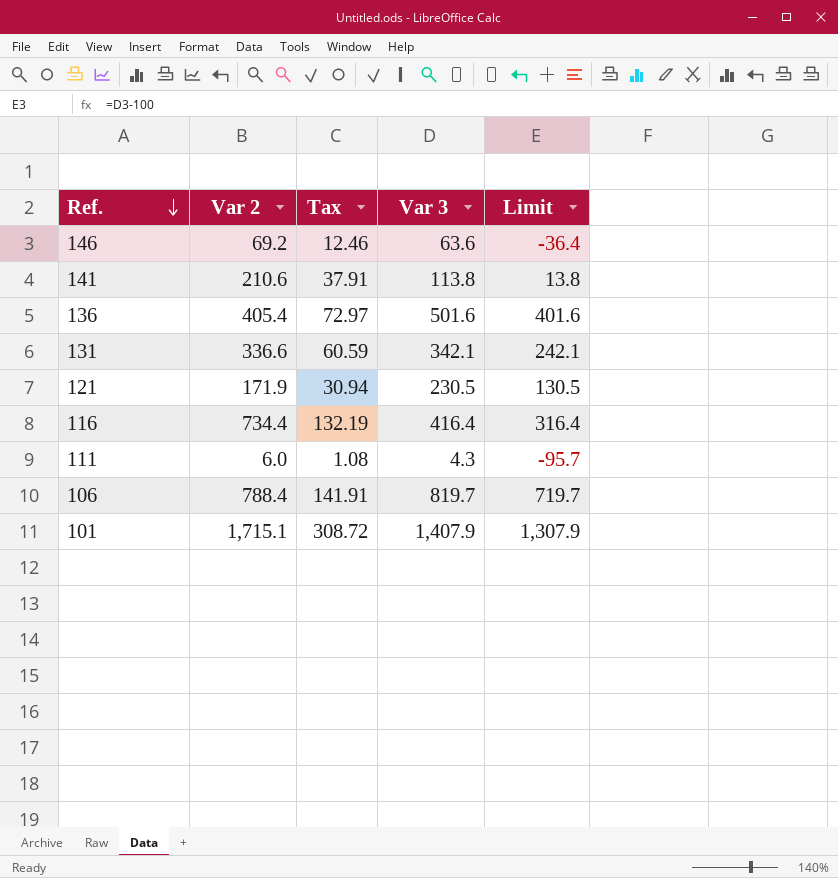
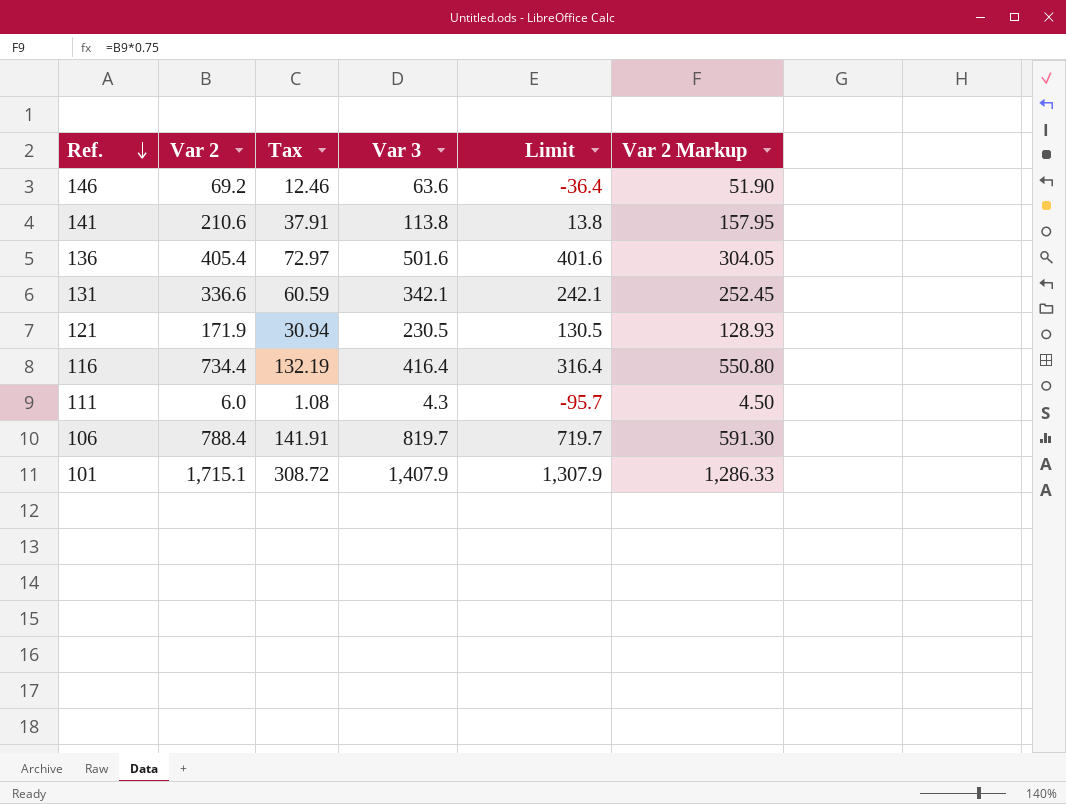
column Var 2 Markup | formula: none -> [Var 2] * 0.75

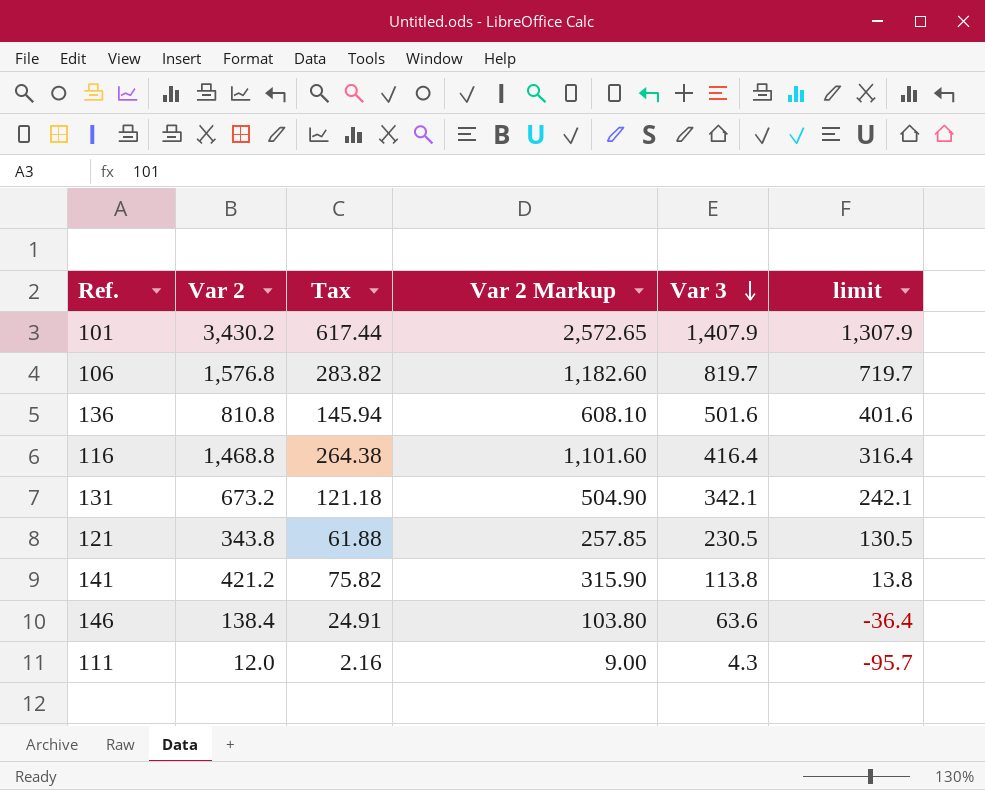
row order: Ref. descending -> Var 3 descending
column Var 2 Markup | position: 6 -> 4
column name: Limit -> limit
101 | Var 2: 1,715.1 -> 3,430.2
101 | Tax: 308.72 -> 617.44
101 | Var 2 Markup: 1,286.33 -> 2,572.65
106 | Var 2: 788.4 -> 1,576.8
106 | Tax: 141.91 -> 283.82
106 | Var 2 Markup: 591.30 -> 1,182.60
136 | Var 2: 405.4 -> 810.8
136 | Tax: 72.97 -> 145.94
136 | Var 2 Markup: 304.05 -> 608.10
116 | Var 2: 734.4 -> 1,468.8
116 | Tax: 132.19 -> 264.38
116 | Var 2 Markup: 550.80 -> 1,101.60
131 | Var 2: 336.6 -> 673.2
131 | Tax: 60.59 -> 121.18
131 | Var 2 Markup: 252.45 -> 504.90
121 | Var 2: 171.9 -> 343.8
121 | Tax: 30.94 -> 61.88
121 | Var 2 Markup: 128.93 -> 257.85
141 | Var 2: 210.6 -> 421.2
141 | Tax: 37.91 -> 75.82
141 | Var 2 Markup: 157.95 -> 315.90
146 | Var 2: 69.2 -> 138.4
146 | Tax: 12.46 -> 24.91
146 | Var 2 Markup: 51.90 -> 103.80
111 | Var 2: 6.0 -> 12.0
111 | Tax: 1.08 -> 2.16
111 | Var 2 Markup: 4.50 -> 9.00

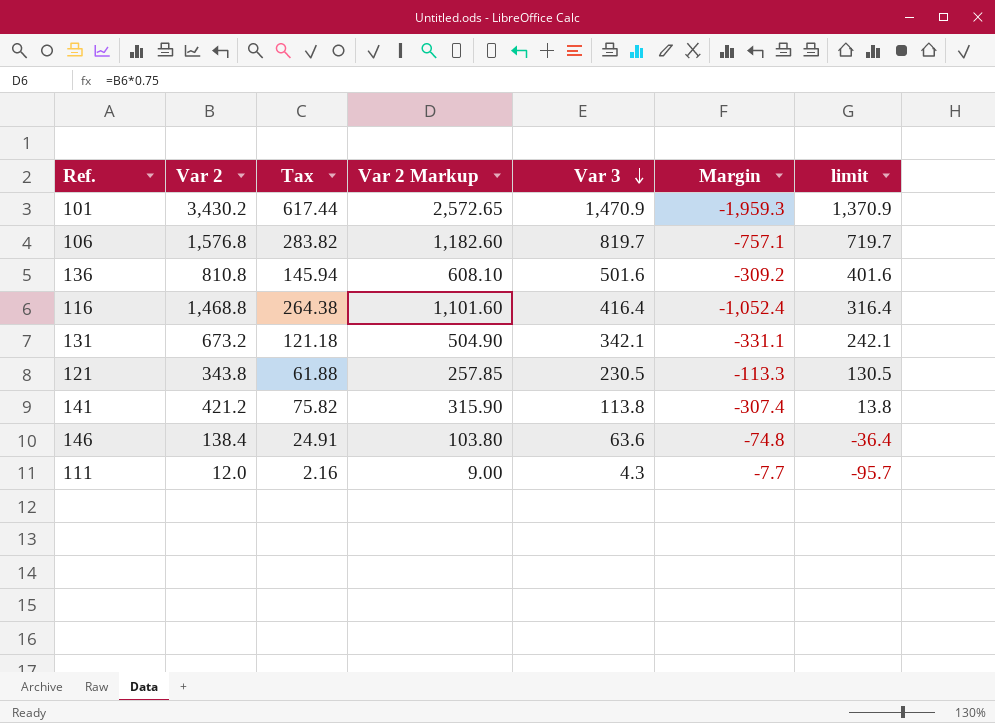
column Margin | formula: none -> [Var 3] - [Var 2]
101 | Var 3: 1,407.9 -> 1,470.9
101 | limit: 1,307.9 -> 1,370.9

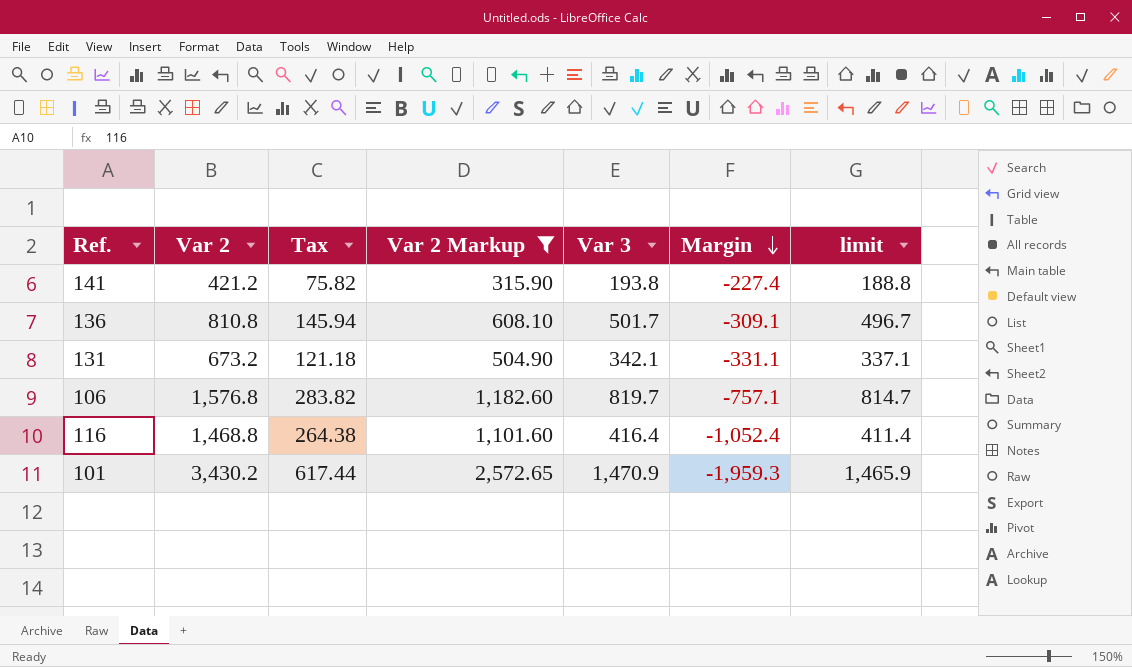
filter: none -> Var 2 Markup >= 315.90
row order: Var 3 descending -> Margin descending
column limit | formula: [Var 3] - 100 -> [Var 3] - 5
141 | Var 3: 113.8 -> 193.8
141 | Margin: -307.4 -> -227.4
136 | Var 3: 501.6 -> 501.7
136 | Margin: -309.2 -> -309.1

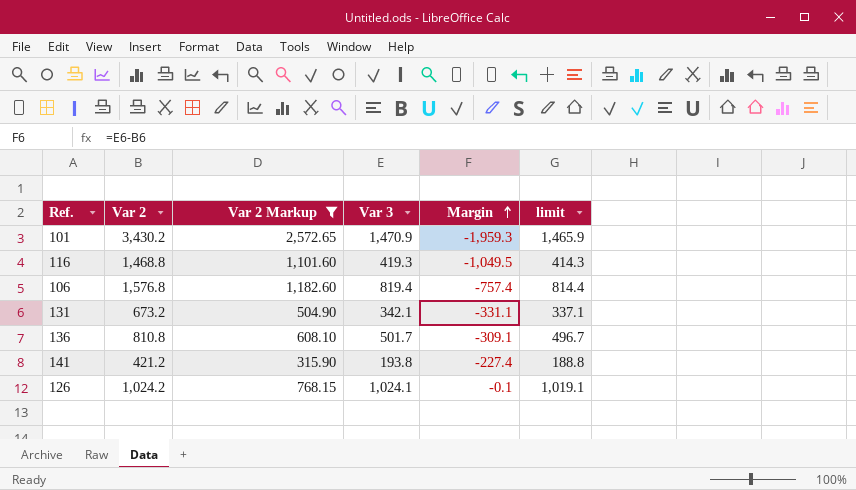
row order: Margin descending -> Margin ascending
column Tax | formula: [Var 2] * 0.18 -> none
116 | Var 3: 416.4 -> 419.3
116 | Margin: -1,052.4 -> -1,049.5
116 | limit: 411.4 -> 414.3
106 | Var 3: 819.7 -> 819.4
106 | Margin: -757.1 -> -757.4
106 | limit: 814.7 -> 814.4
row 126: none -> 1,024.2 | 768.15 | 1,024.1 | -0.1 | 1,019.1

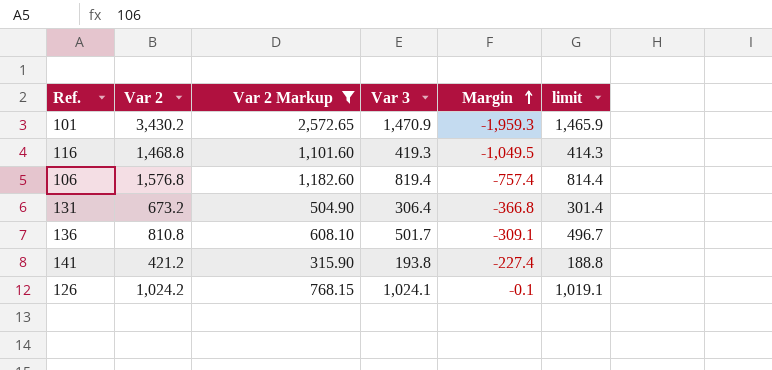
131 | Var 3: 342.1 -> 306.4
131 | Margin: -331.1 -> -366.8
131 | limit: 337.1 -> 301.4

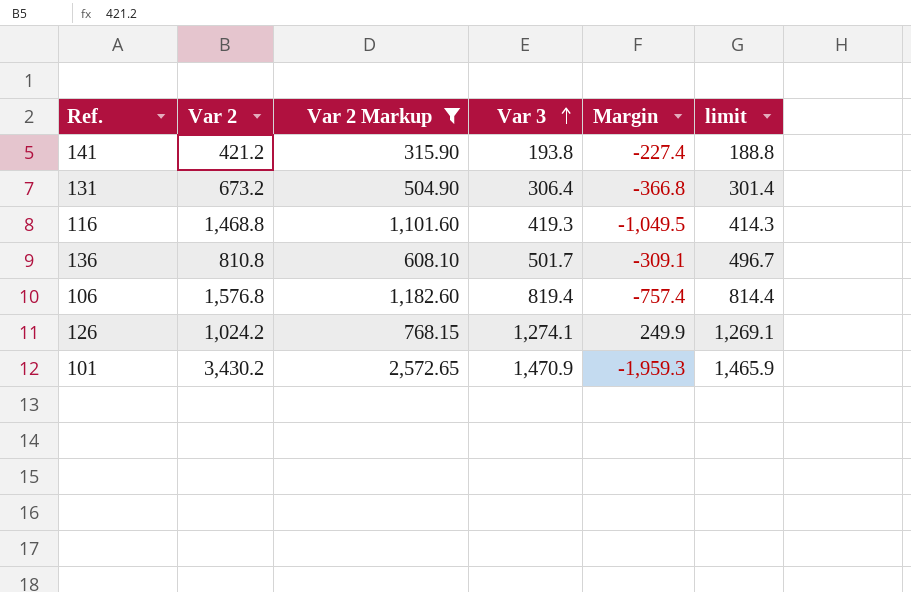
row order: Margin ascending -> Var 3 ascending
126 | Var 3: 1,024.1 -> 1,274.1
126 | Margin: -0.1 -> 249.9
126 | limit: 1,019.1 -> 1,269.1

